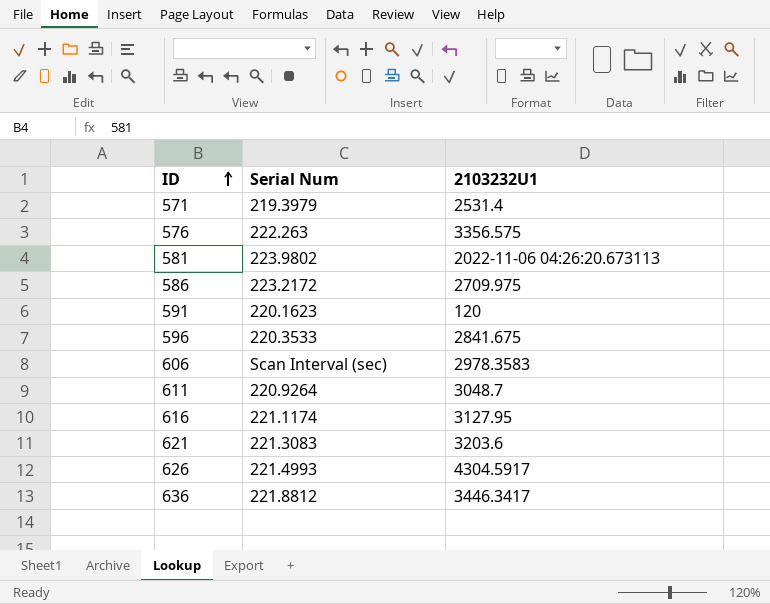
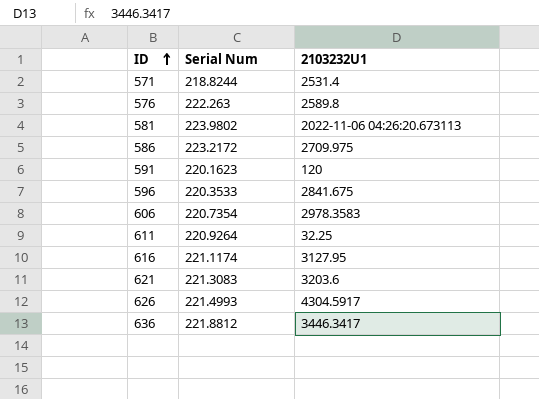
571 | Serial Num: 219.3979 -> 218.8244
576 | 2103232U1: 3356.575 -> 2589.8
606 | Serial Num: Scan Interval (sec) -> 220.7354
611 | 2103232U1: 3048.7 -> 32.25

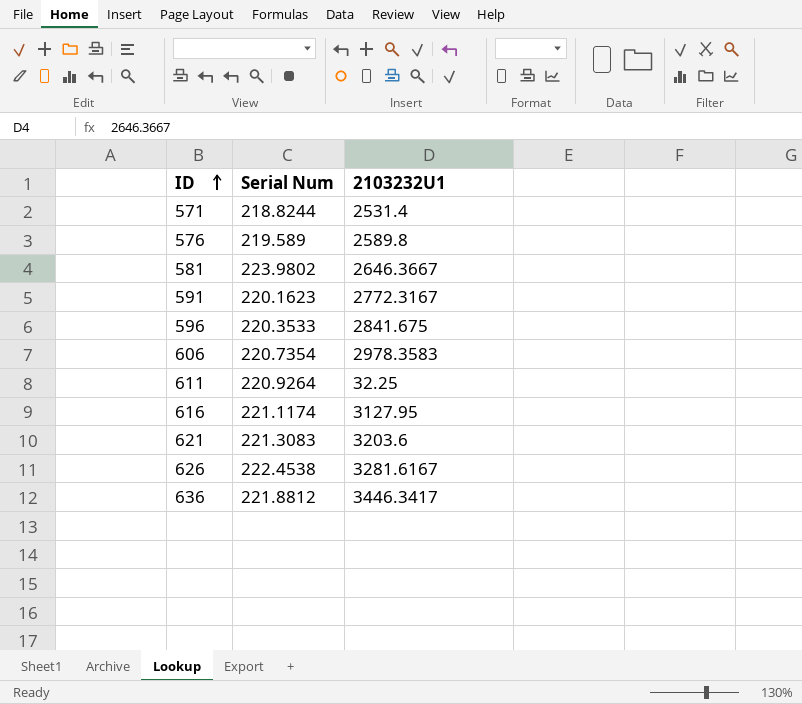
row 586: 223.2172 | 2709.975 -> none
576 | Serial Num: 222.263 -> 219.589
581 | 2103232U1: 2022-11-06 04:26:20.673113 -> 2646.3667
591 | 2103232U1: 120 -> 2772.3167
626 | Serial Num: 221.4993 -> 222.4538
626 | 2103232U1: 4304.5917 -> 3281.6167

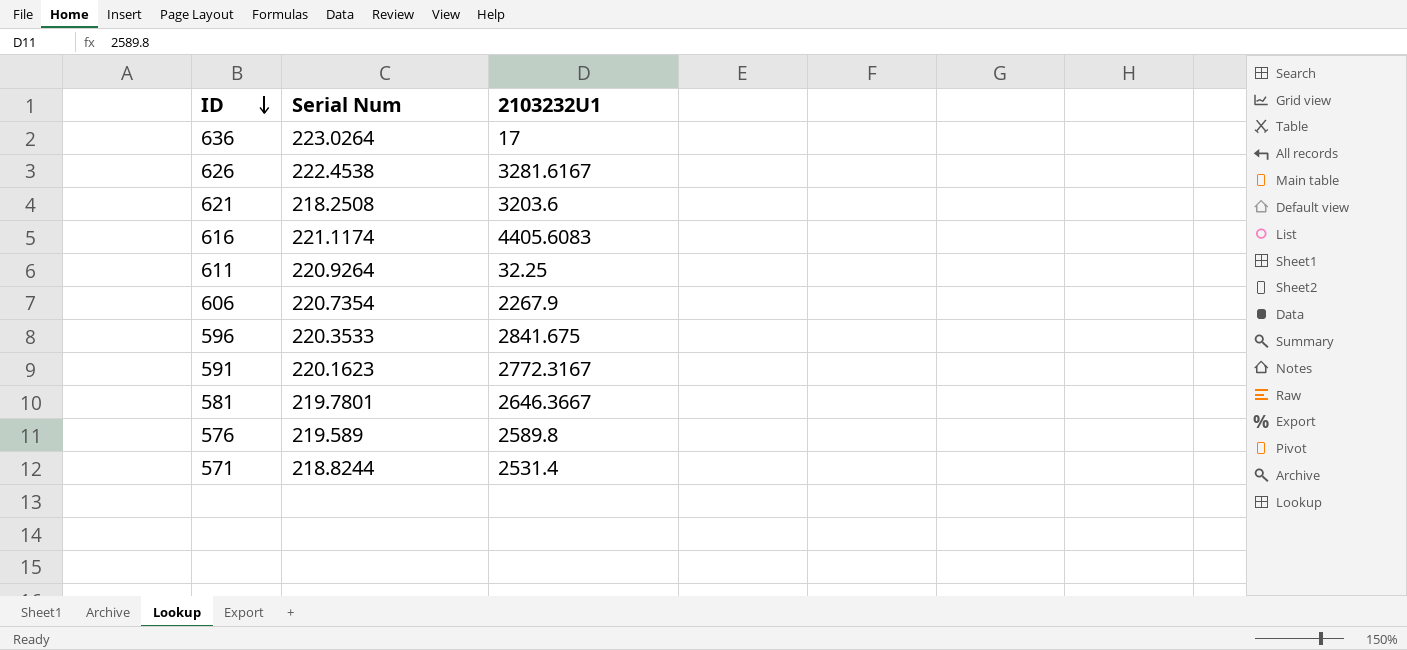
row order: ID ascending -> ID descending
636 | Serial Num: 221.8812 -> 223.0264
636 | 2103232U1: 3446.3417 -> 17
621 | Serial Num: 221.3083 -> 218.2508
616 | 2103232U1: 3127.95 -> 4405.6083
606 | 2103232U1: 2978.3583 -> 2267.9
581 | Serial Num: 223.9802 -> 219.7801

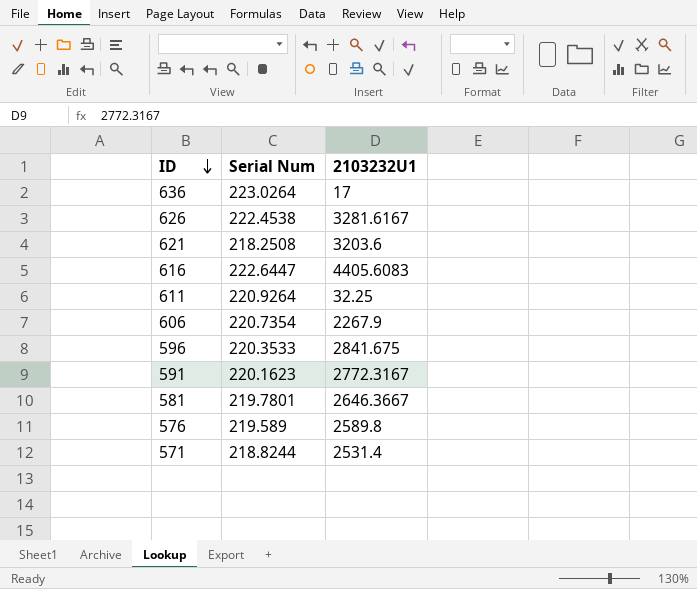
616 | Serial Num: 221.1174 -> 222.6447

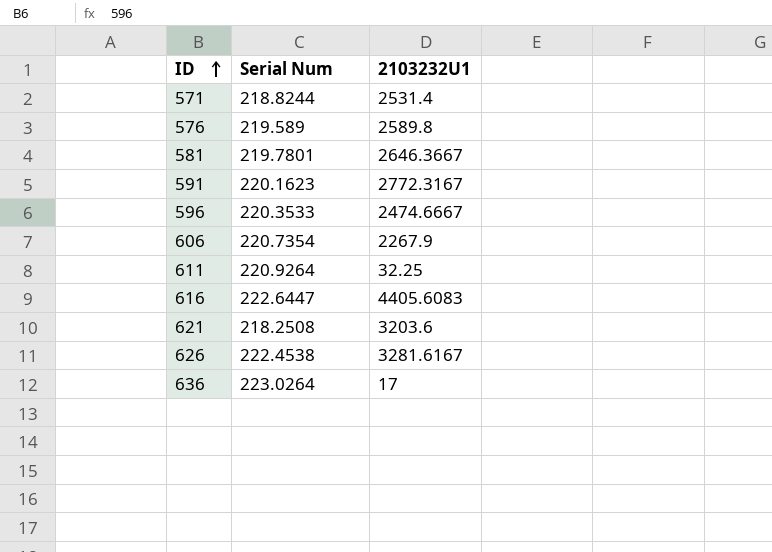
row order: ID descending -> ID ascending
596 | 2103232U1: 2841.675 -> 2474.6667

